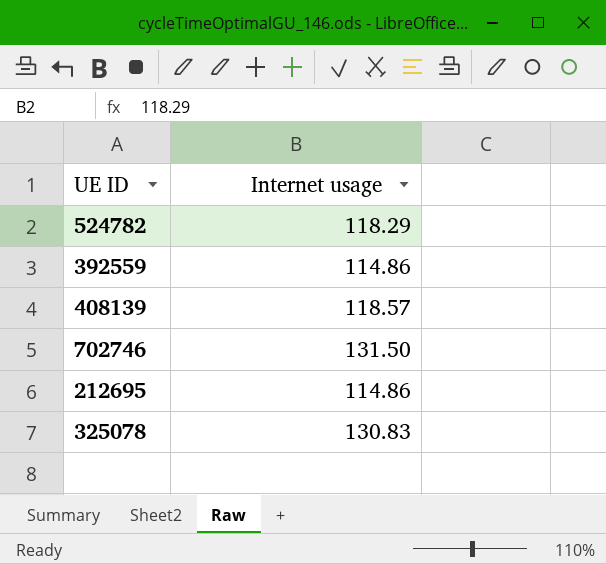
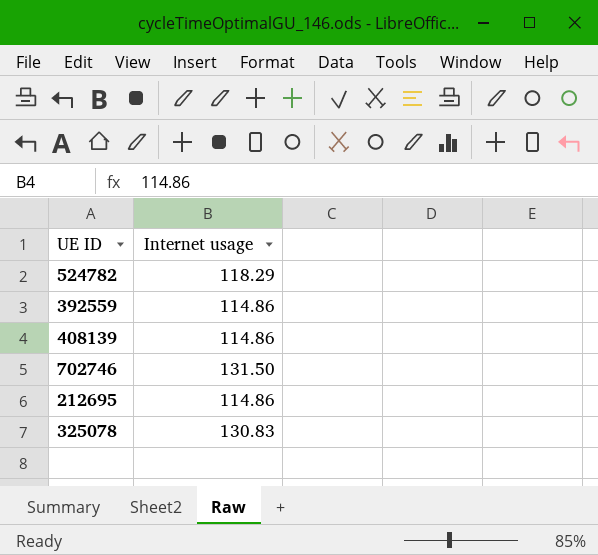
408139 | Internet usage: 118.57 -> 114.86

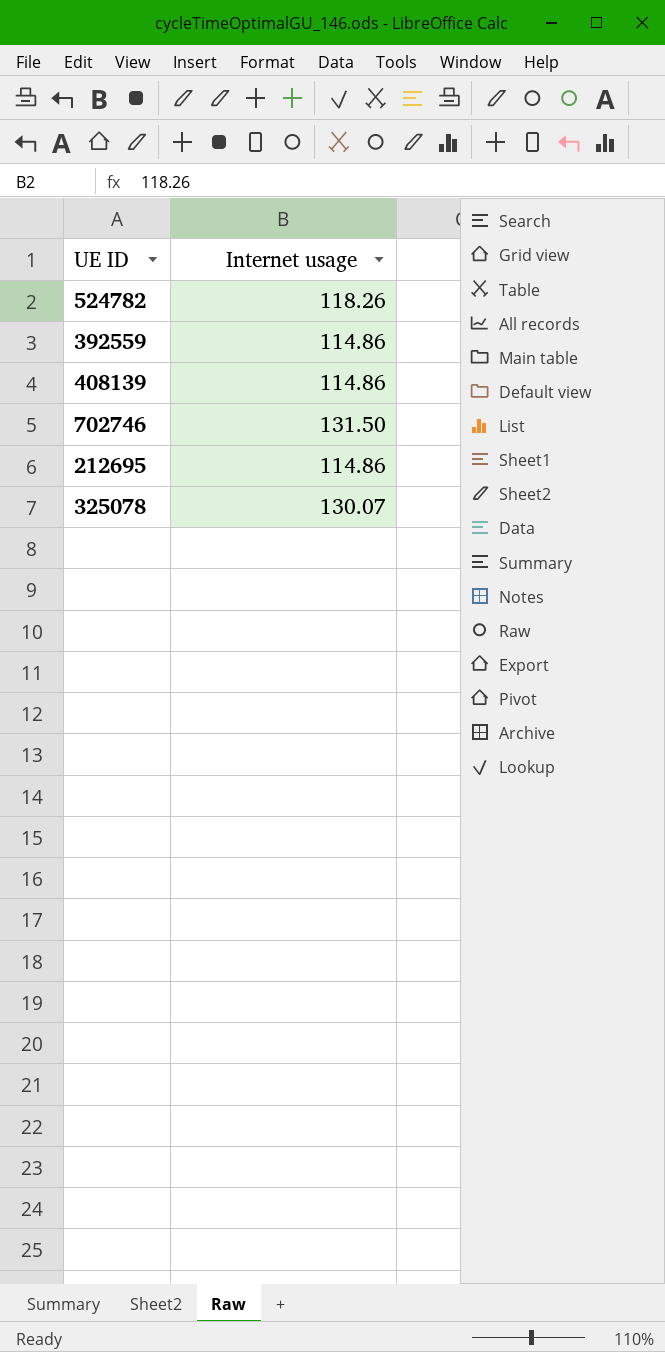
524782 | Internet usage: 118.29 -> 118.26
325078 | Internet usage: 130.83 -> 130.07

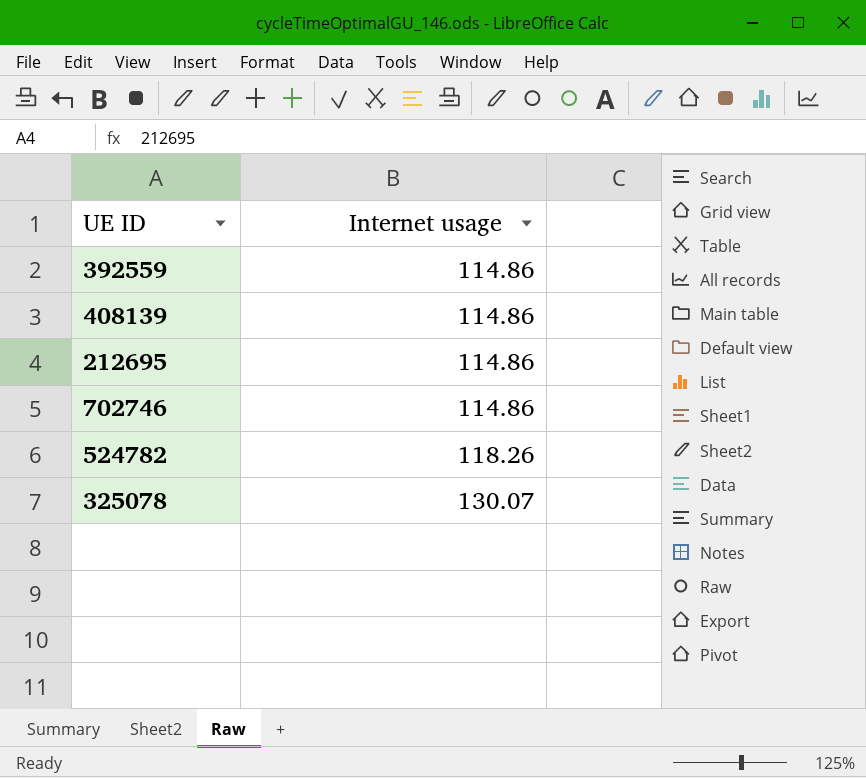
row order: none -> Internet usage ascending
702746 | Internet usage: 131.50 -> 114.86

